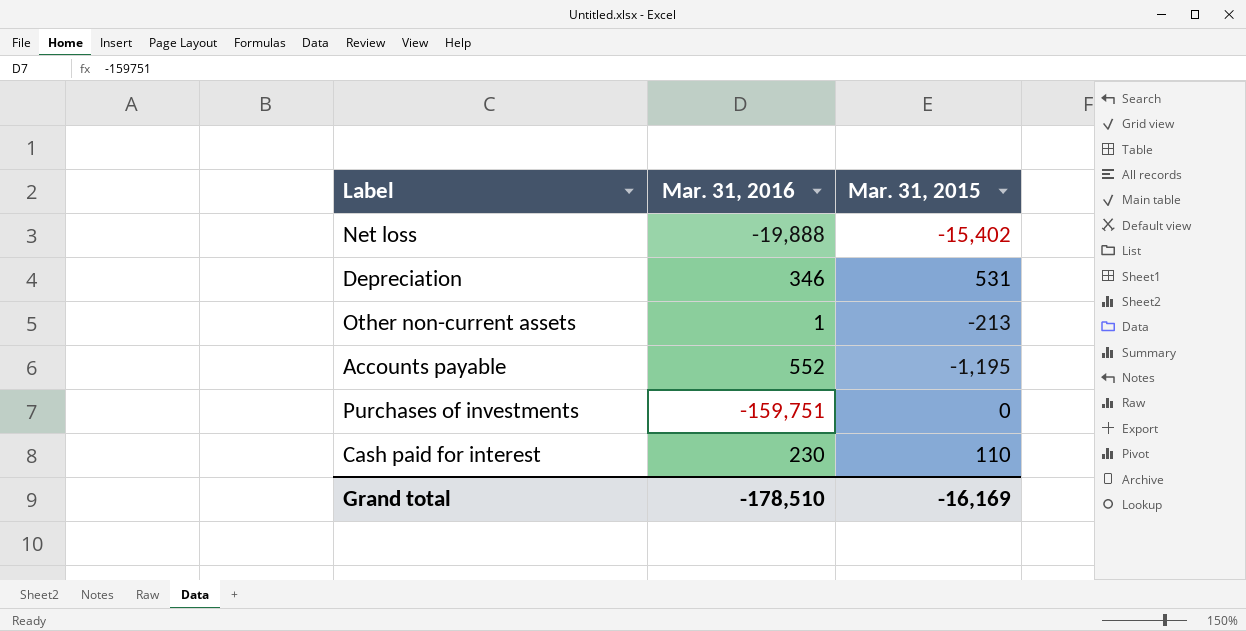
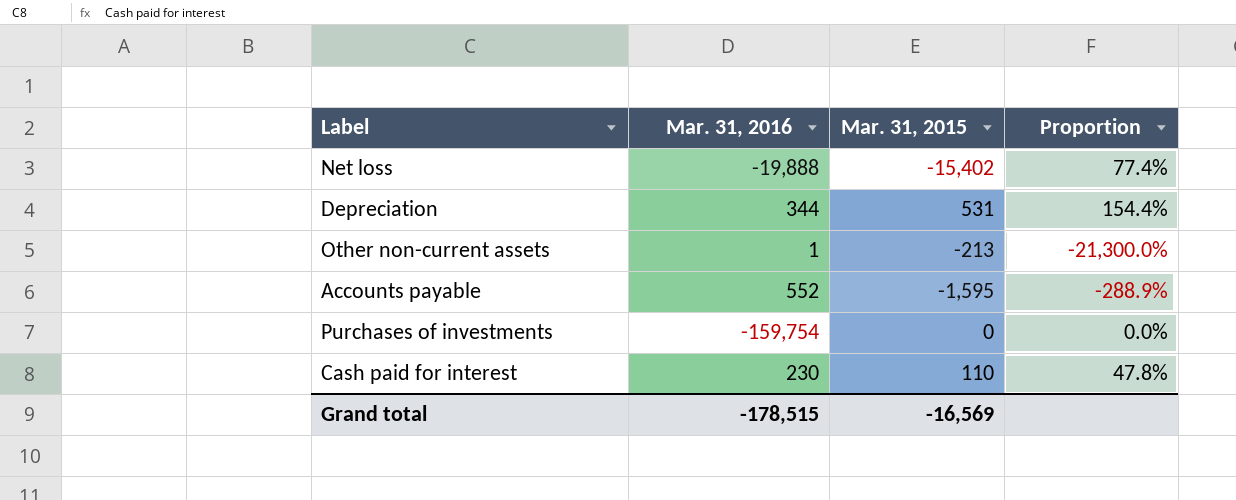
column Proportion | formula: none -> [Mar. 31, 2015] / [Mar. 31, 2016]
Depreciation | Mar. 31, 2016: 346 -> 344
Accounts payable | Mar. 31, 2015: -1,195 -> -1,595
Purchases of investments | Mar. 31, 2016: -159,751 -> -159,754
Grand total | Mar. 31, 2016: -178,510 -> -178,515
Grand total | Mar. 31, 2015: -16,169 -> -16,569

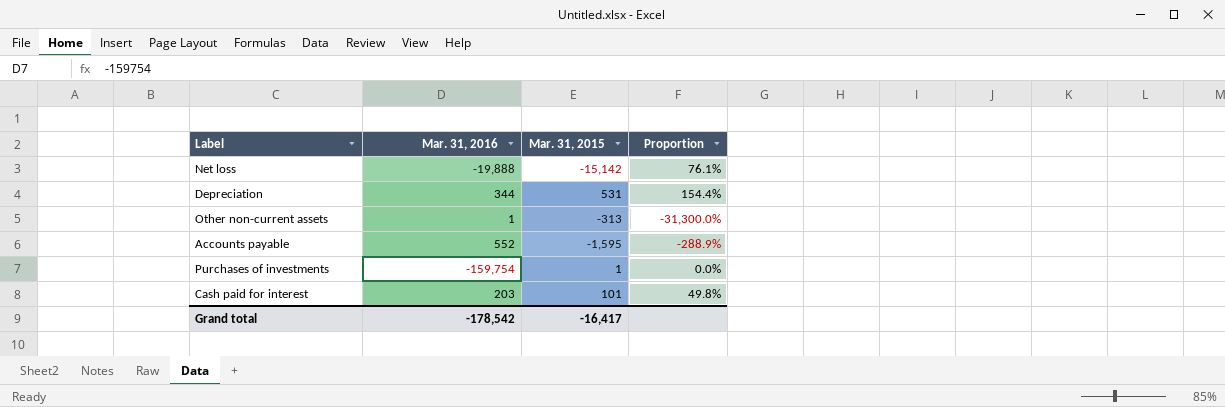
Net loss | Mar. 31, 2015: -15,402 -> -15,142
Net loss | Proportion: 77.4% -> 76.1%
Other non-current assets | Mar. 31, 2015: -213 -> -313
Other non-current assets | Proportion: -21,300.0% -> -31,300.0%
Purchases of investments | Mar. 31, 2015: 0 -> 1
Cash paid for interest | Mar. 31, 2016: 230 -> 203
Cash paid for interest | Mar. 31, 2015: 110 -> 101
Cash paid for interest | Proportion: 47.8% -> 49.8%
Grand total | Mar. 31, 2016: -178,515 -> -178,542
Grand total | Mar. 31, 2015: -16,569 -> -16,417

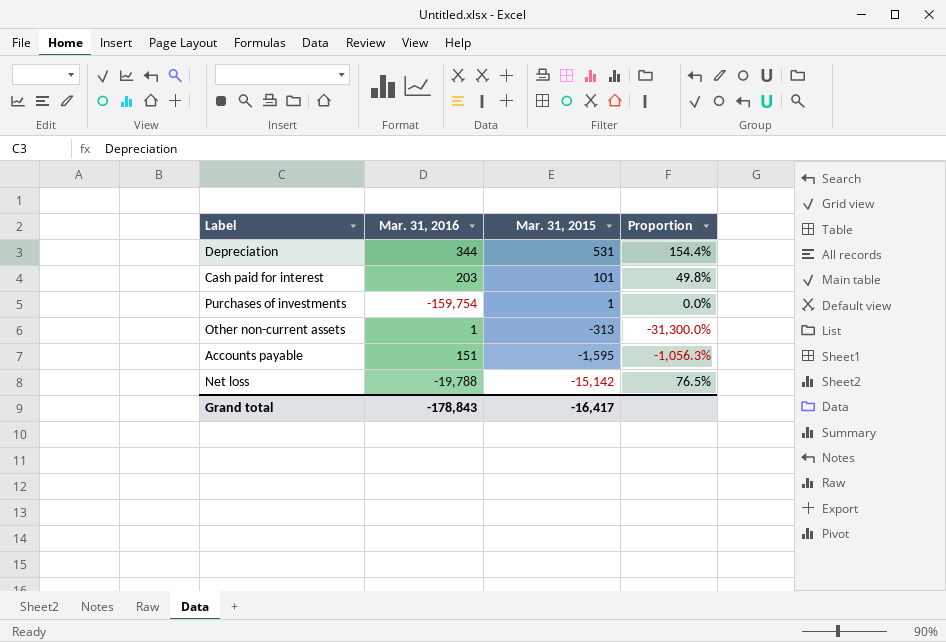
row order: none -> Mar. 31, 2015 descending
Accounts payable | Mar. 31, 2016: 552 -> 151
Accounts payable | Proportion: -288.9% -> -1,056.3%
Net loss | Mar. 31, 2016: -19,888 -> -19,788
Net loss | Proportion: 76.1% -> 76.5%
Grand total | Mar. 31, 2016: -178,542 -> -178,843

